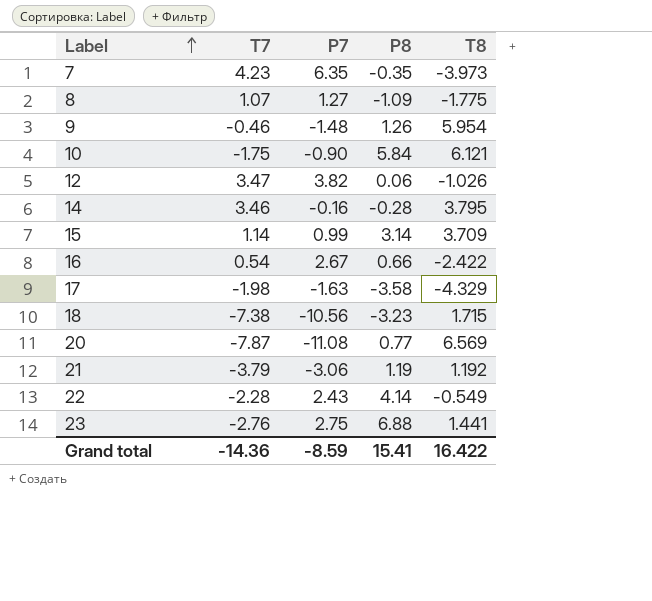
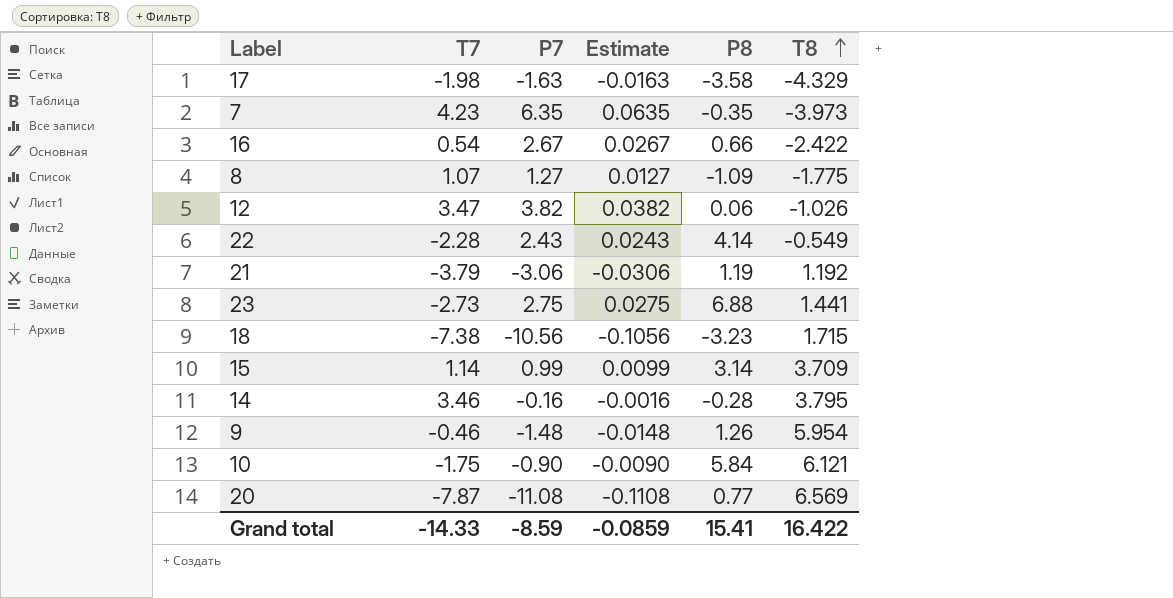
row order: Label ascending -> T8 ascending
column Estimate | formula: none -> [P7] * 0.01
23 | T7: -2.76 -> -2.73
Grand total | T7: -14.36 -> -14.33

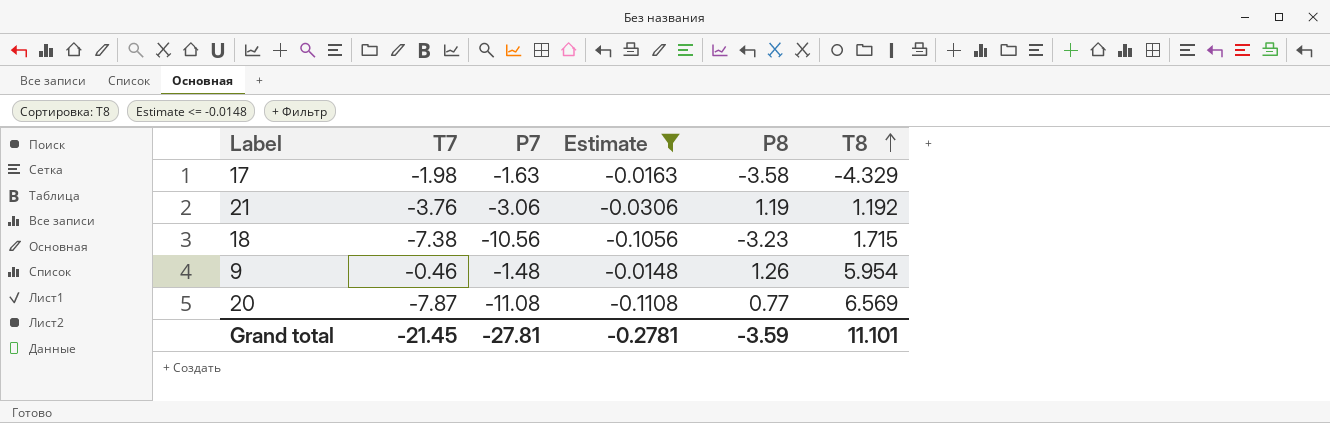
filter: none -> Estimate <= -0.0148
21 | T7: -3.79 -> -3.76
Grand total | T7: -14.33 -> -21.45
Grand total | P7: -8.59 -> -27.81
Grand total | Estimate: -0.0859 -> -0.2781
Grand total | P8: 15.41 -> -3.59
Grand total | T8: 16.422 -> 11.101

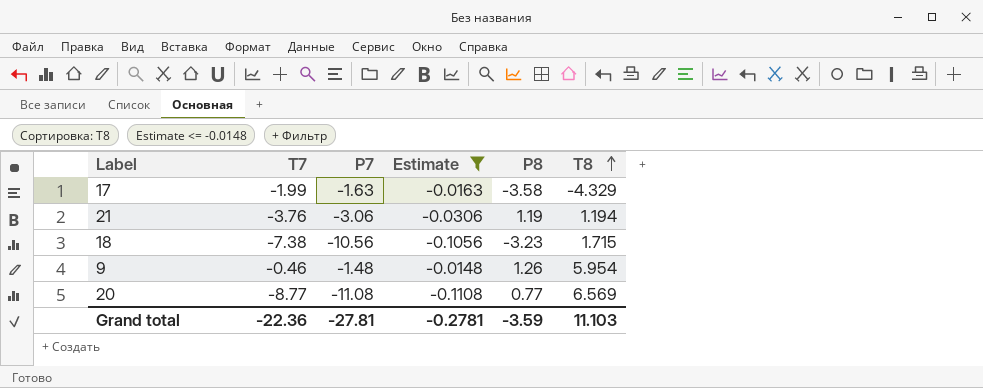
17 | T7: -1.98 -> -1.99
21 | T8: 1.192 -> 1.194
20 | T7: -7.87 -> -8.77
Grand total | T7: -21.45 -> -22.36
Grand total | T8: 11.101 -> 11.103

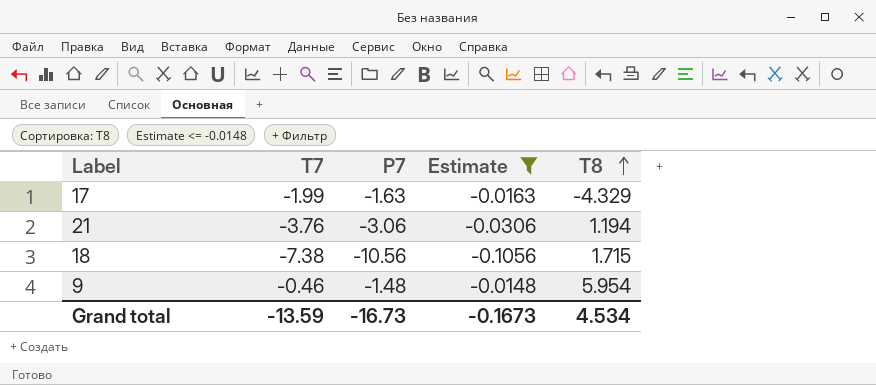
column P8 | position: 5 -> none
row 20: -8.77 | -11.08 | -0.1108 | 0.77 | 6.569 -> none
Grand total | T7: -22.36 -> -13.59
Grand total | P7: -27.81 -> -16.73
Grand total | Estimate: -0.2781 -> -0.1673
Grand total | T8: 11.103 -> 4.534

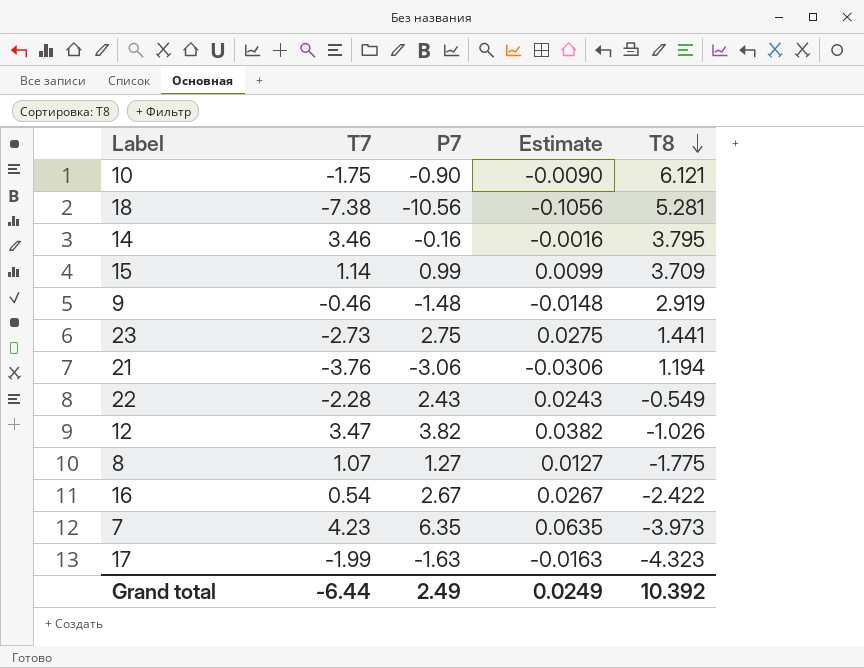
filter: Estimate <= -0.0148 -> none
row order: T8 ascending -> T8 descending
18 | T8: 1.715 -> 5.281
9 | T8: 5.954 -> 2.919
17 | T8: -4.329 -> -4.323
Grand total | T7: -13.59 -> -6.44
Grand total | P7: -16.73 -> 2.49
Grand total | Estimate: -0.1673 -> 0.0249
Grand total | T8: 4.534 -> 10.392

